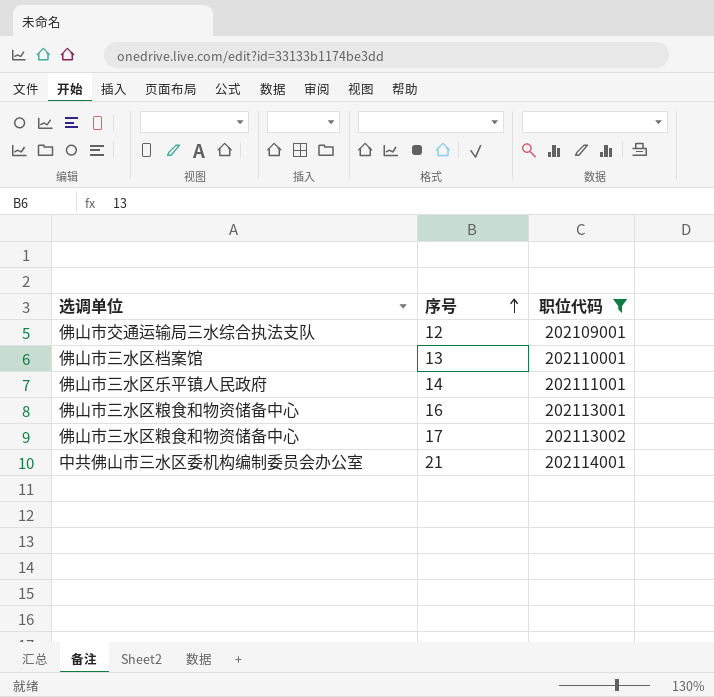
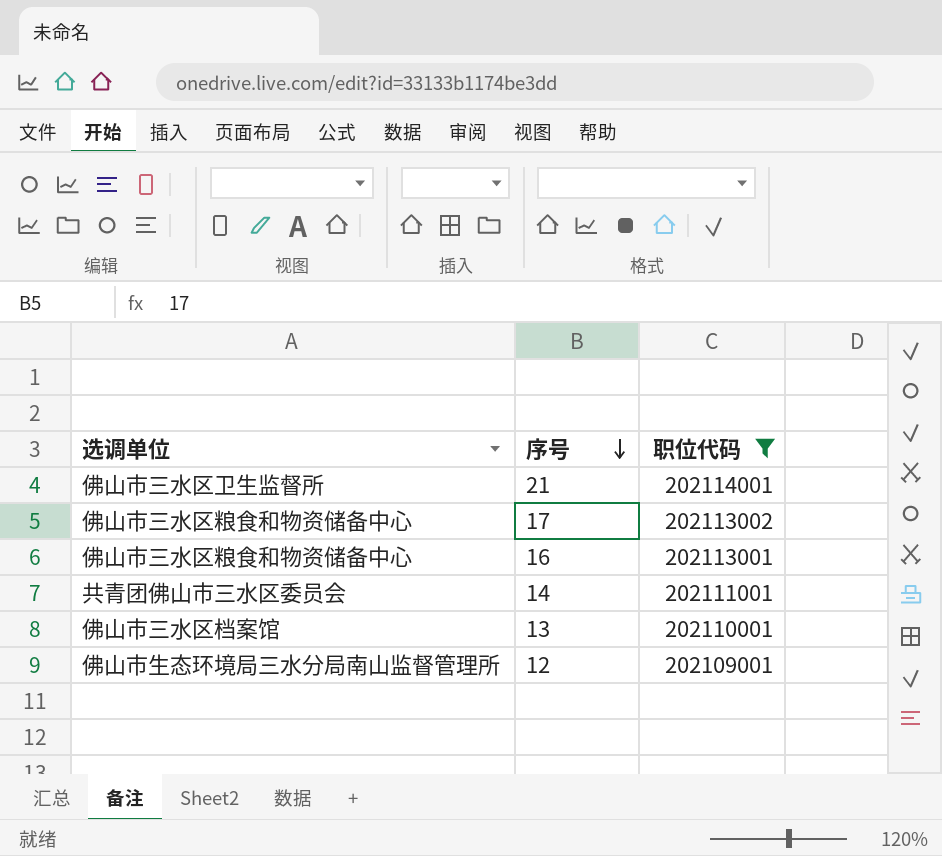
row order: 序号 ascending -> 序号 descending
21 | 选调单位: 中共佛山市三水区委机构编制委员会办公室 -> 佛山市三水区卫生监督所
14 | 选调单位: 佛山市三水区乐平镇人民政府 -> 共青团佛山市三水区委员会
12 | 选调单位: 佛山市交通运输局三水综合执法支队 -> 佛山市生态环境局三水分局南山监督管理所

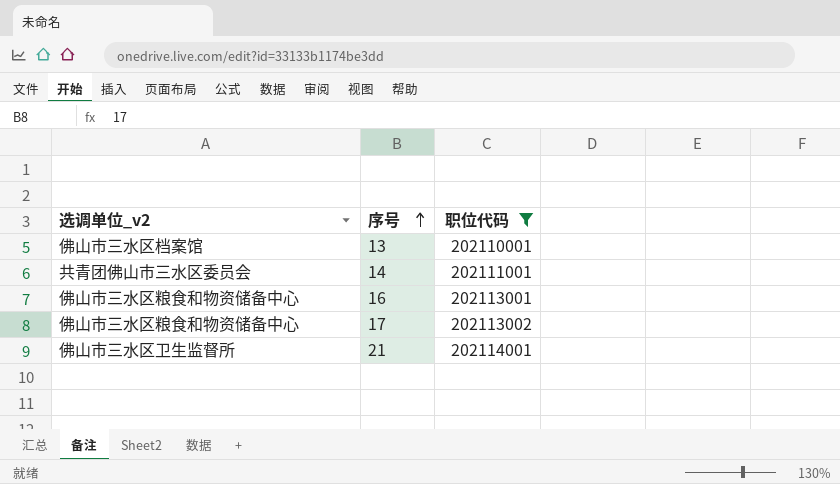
row order: 序号 descending -> 序号 ascending
column name: 选调单位 -> 选调单位_v2
row 12: 佛山市生态环境局三水分局南山监督管理所 | 202109001 -> none

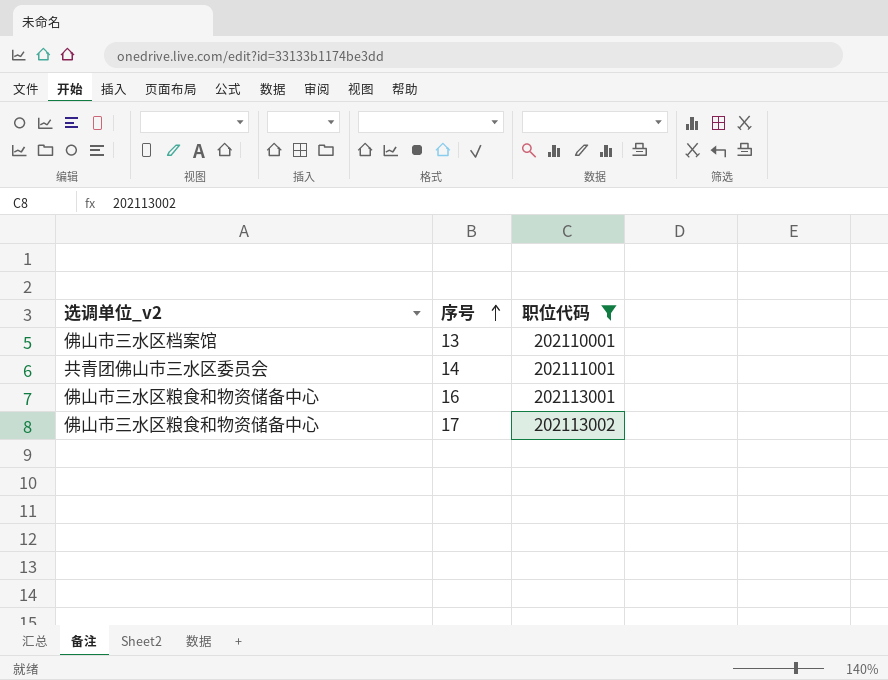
row 21: 佛山市三水区卫生监督所 | 202114001 -> none

